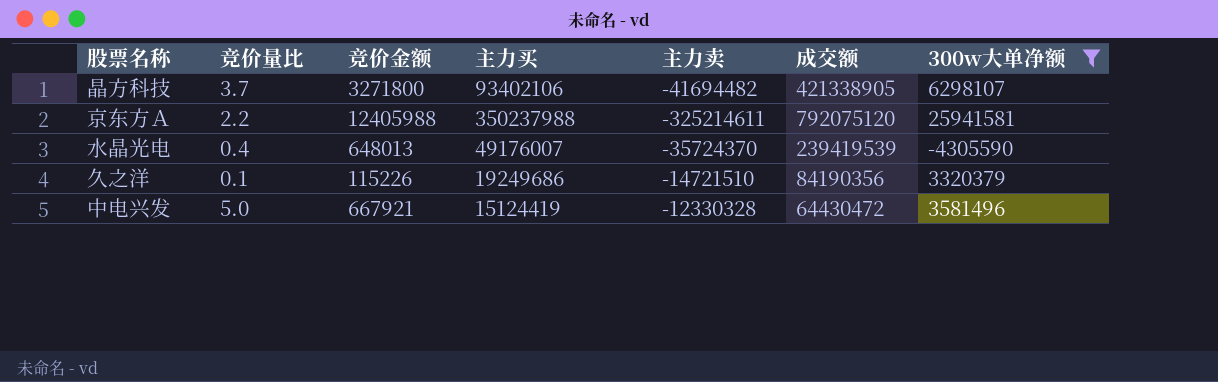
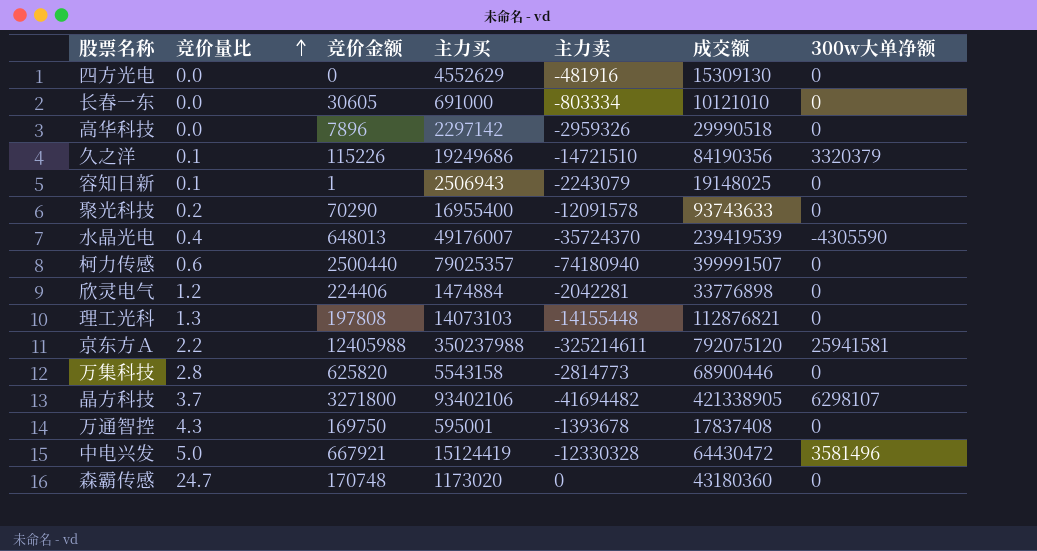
filter: 300w大单净额 != 0 -> none
row order: none -> 竞价量比 ascending

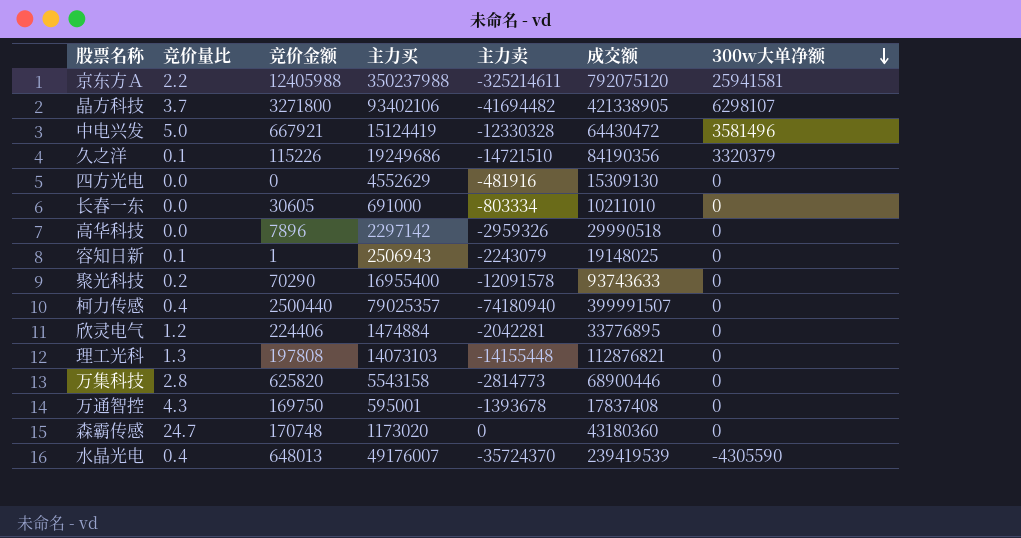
row order: 竞价量比 ascending -> 300w大单净额 descending
长春一东 | 成交额: 10121010 -> 10211010
柯力传感 | 竞价量比: 0.6 -> 0.4
欣灵电气 | 成交额: 33776898 -> 33776895

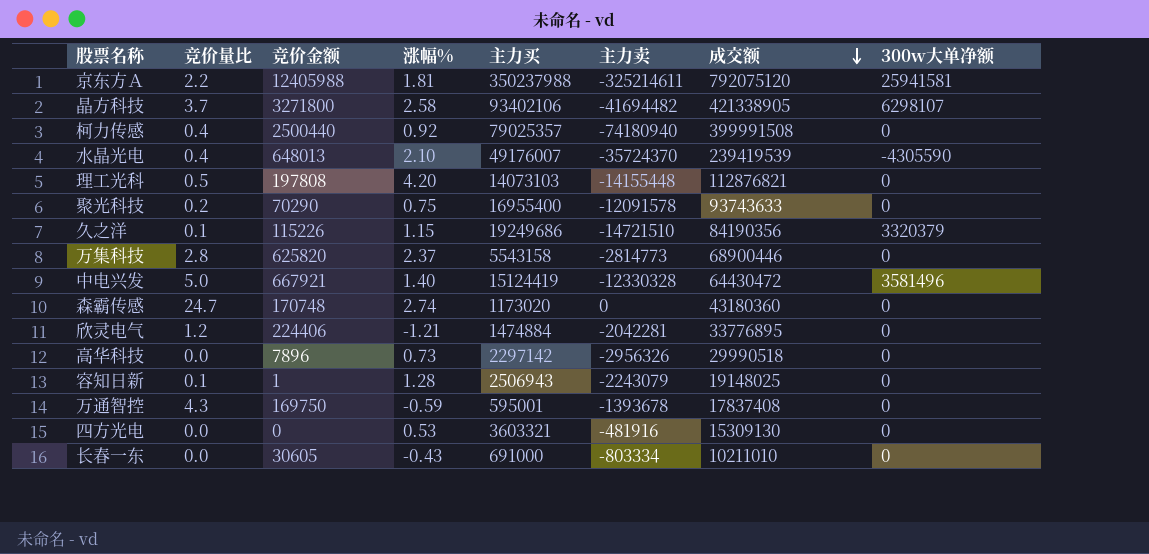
row order: 300w大单净额 descending -> 成交额 descending
column 涨幅% | position: none -> 4
柯力传感 | 成交额: 399991507 -> 399991508
理工光科 | 竞价量比: 1.3 -> 0.5
高华科技 | 主力卖: -2959326 -> -2956326
四方光电 | 主力买: 4552629 -> 3603321

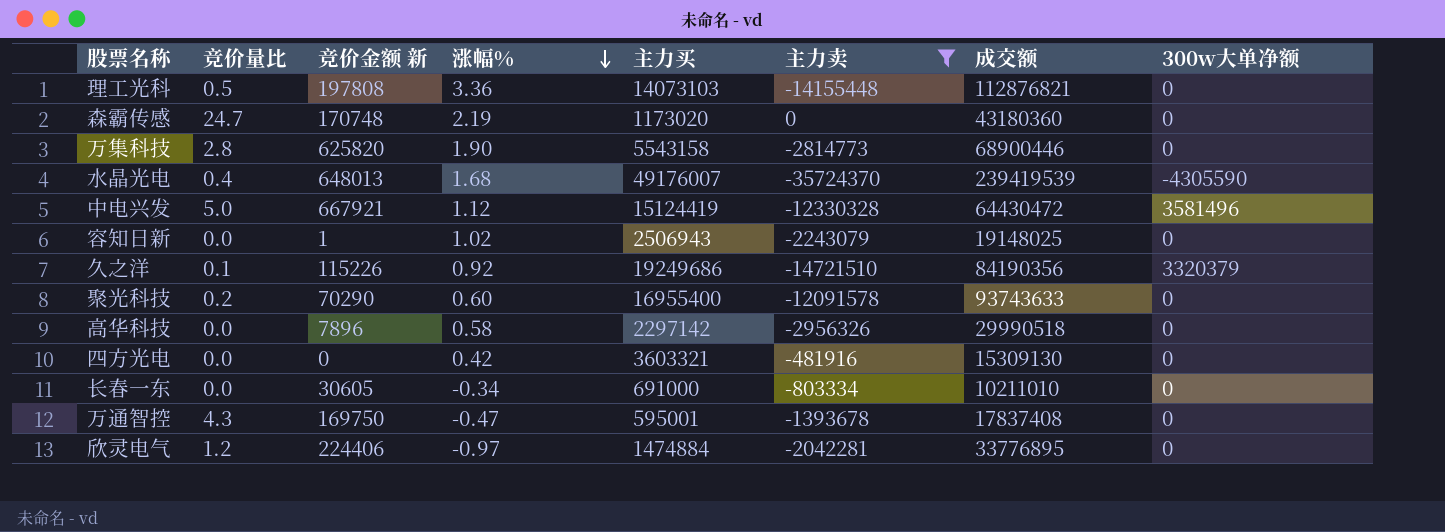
filter: none -> 主力卖 >= -35724370
row order: 成交额 descending -> 涨幅% descending
column name: 竞价金额 -> 竞价金额 新
理工光科 | 涨幅%: 4.20 -> 3.36
森霸传感 | 涨幅%: 2.74 -> 2.19
万集科技 | 涨幅%: 2.37 -> 1.90
水晶光电 | 涨幅%: 2.10 -> 1.68
中电兴发 | 涨幅%: 1.40 -> 1.12
容知日新 | 竞价量比: 0.1 -> 0.0
容知日新 | 涨幅%: 1.28 -> 1.02
久之洋 | 涨幅%: 1.15 -> 0.92
聚光科技 | 涨幅%: 0.75 -> 0.60
高华科技 | 涨幅%: 0.73 -> 0.58
四方光电 | 涨幅%: 0.53 -> 0.42
长春一东 | 涨幅%: -0.43 -> -0.34
万通智控 | 涨幅%: -0.59 -> -0.47
欣灵电气 | 涨幅%: -1.21 -> -0.97

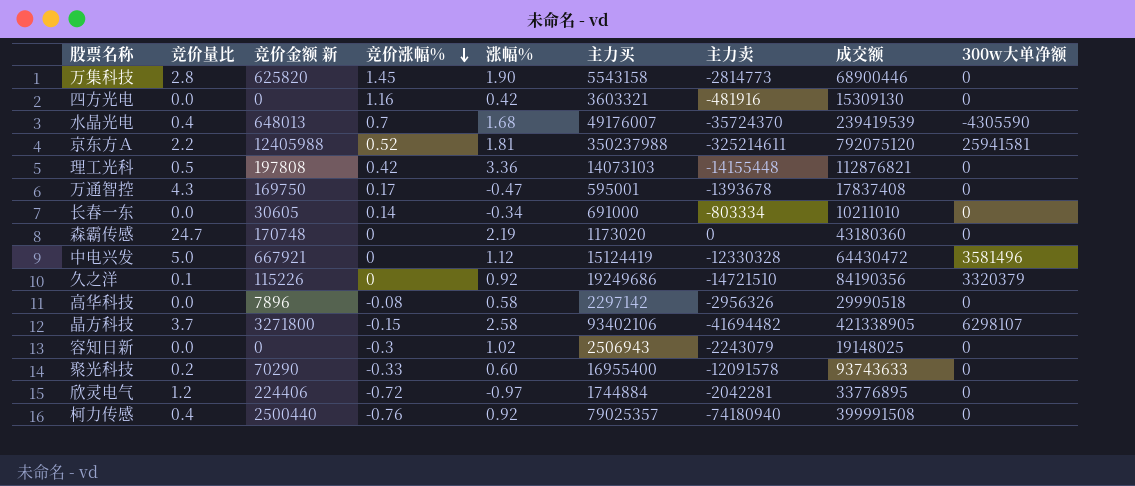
filter: 主力卖 >= -35724370 -> none
row order: 涨幅% descending -> 竞价涨幅% descending
column 竞价涨幅% | position: none -> 4
容知日新 | 竞价金额 新: 1 -> 0
欣灵电气 | 主力买: 1474884 -> 1744884

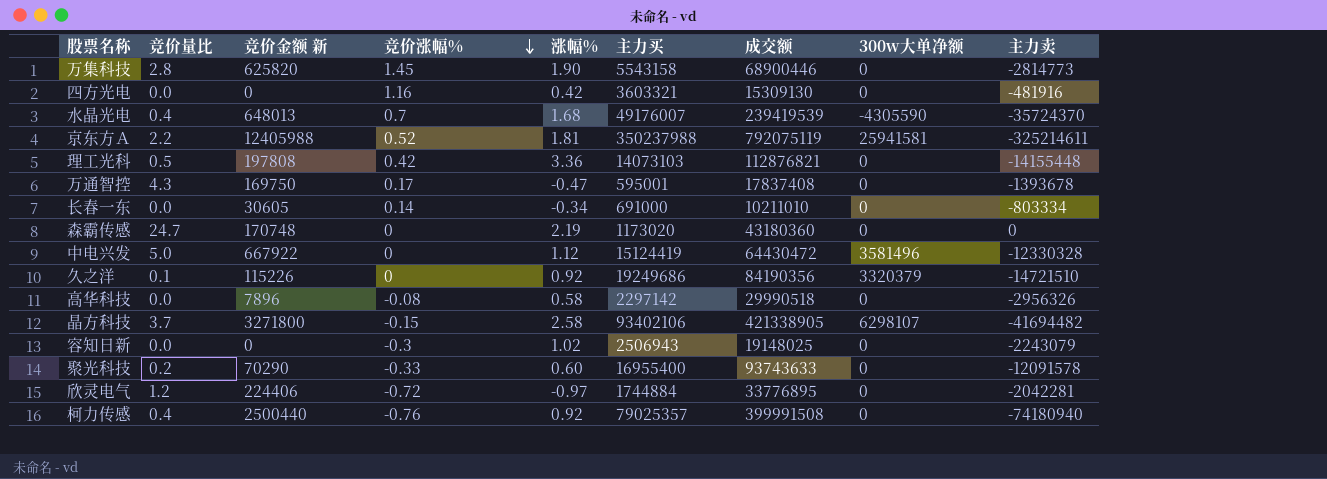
column 主力卖 | position: 7 -> 9
京东方Ａ | 成交额: 792075120 -> 792075119
中电兴发 | 竞价金额 新: 667921 -> 667922

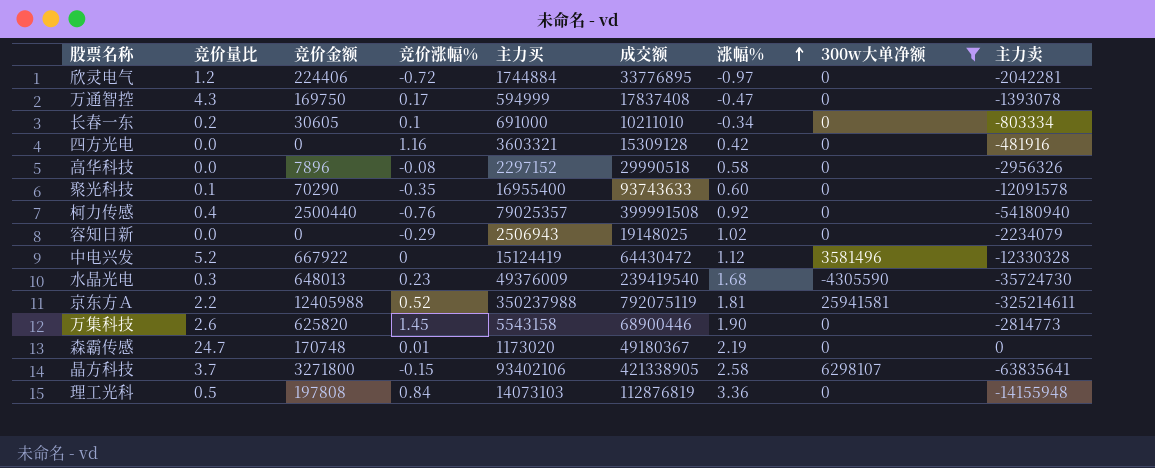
filter: none -> 300w大单净额 != 3320379
row order: 竞价涨幅% descending -> 涨幅% ascending
column name: 竞价金额 新 -> 竞价金额
column 涨幅% | position: 5 -> 7
万通智控 | 主力买: 595001 -> 594999
万通智控 | 主力卖: -1393678 -> -1393078
长春一东 | 竞价量比: 0.0 -> 0.2
长春一东 | 竞价涨幅%: 0.14 -> 0.1
四方光电 | 成交额: 15309130 -> 15309128
高华科技 | 主力买: 2297142 -> 2297152
聚光科技 | 竞价量比: 0.2 -> 0.1
聚光科技 | 竞价涨幅%: -0.33 -> -0.35
柯力传感 | 主力卖: -74180940 -> -54180940
容知日新 | 竞价涨幅%: -0.3 -> -0.29
容知日新 | 主力卖: -2243079 -> -2234079
中电兴发 | 竞价量比: 5.0 -> 5.2
水晶光电 | 竞价量比: 0.4 -> 0.3
水晶光电 | 竞价涨幅%: 0.7 -> 0.23
水晶光电 | 主力买: 49176007 -> 49376009
水晶光电 | 成交额: 239419539 -> 239419540
水晶光电 | 主力卖: -35724370 -> -35724730
万集科技 | 竞价量比: 2.8 -> 2.6
森霸传感 | 竞价涨幅%: 0 -> 0.01
森霸传感 | 成交额: 43180360 -> 49180367
晶方科技 | 主力卖: -41694482 -> -63835641
理工光科 | 竞价涨幅%: 0.42 -> 0.84
理工光科 | 成交额: 112876821 -> 112876819
理工光科 | 主力卖: -14155448 -> -14155948

